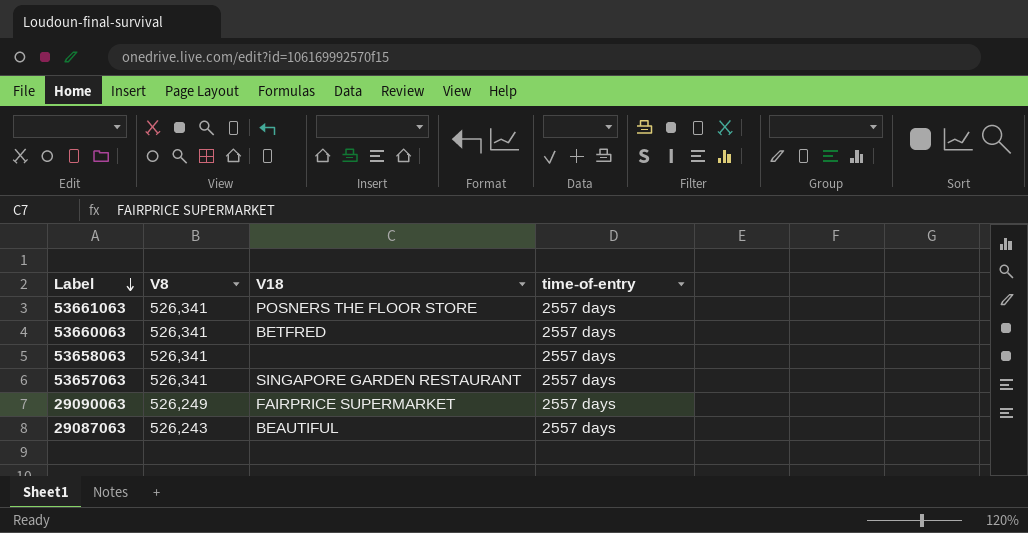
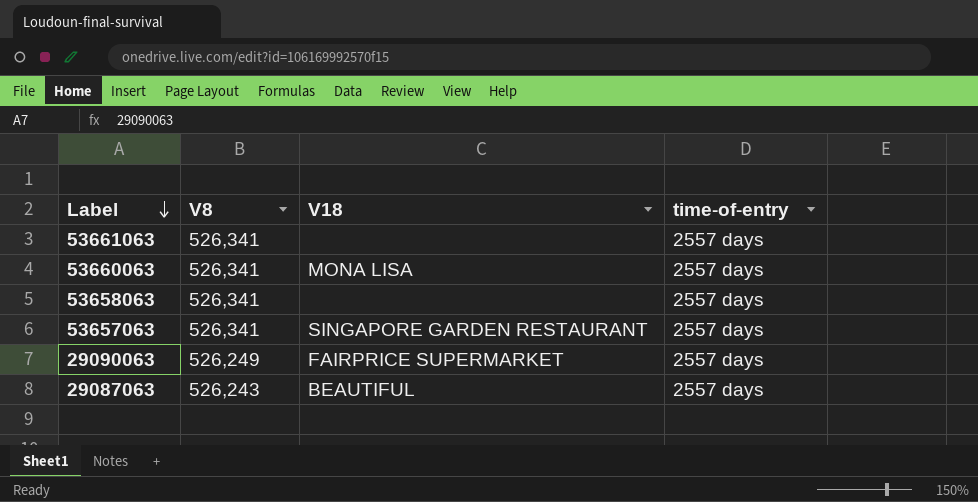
53661063 | V18: POSNERS THE FLOOR STORE -> none
53660063 | V18: BETFRED -> MONA LISA

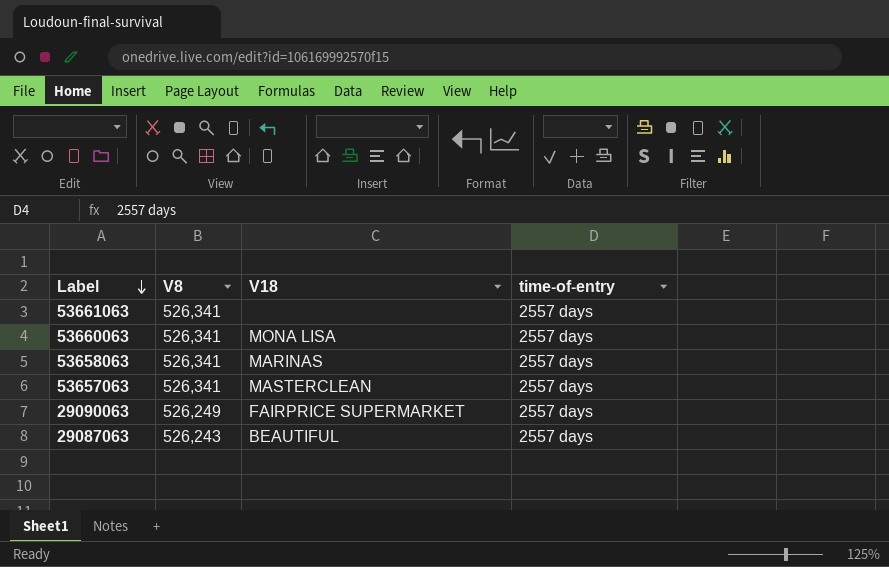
53658063 | V18: none -> MARINAS
53657063 | V18: SINGAPORE GARDEN RESTAURANT -> MASTERCLEAN

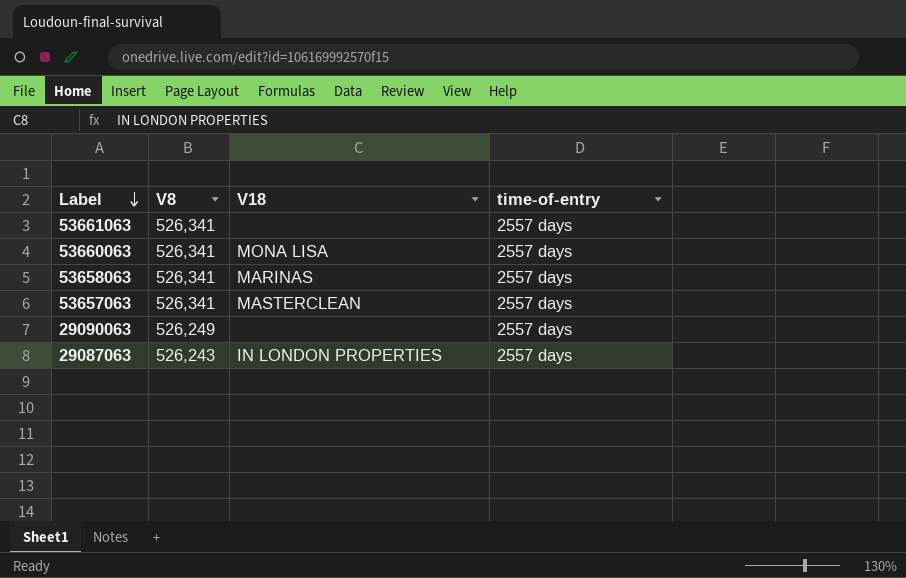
29090063 | V18: FAIRPRICE SUPERMARKET -> none
29087063 | V18: BEAUTIFUL -> IN LONDON PROPERTIES

